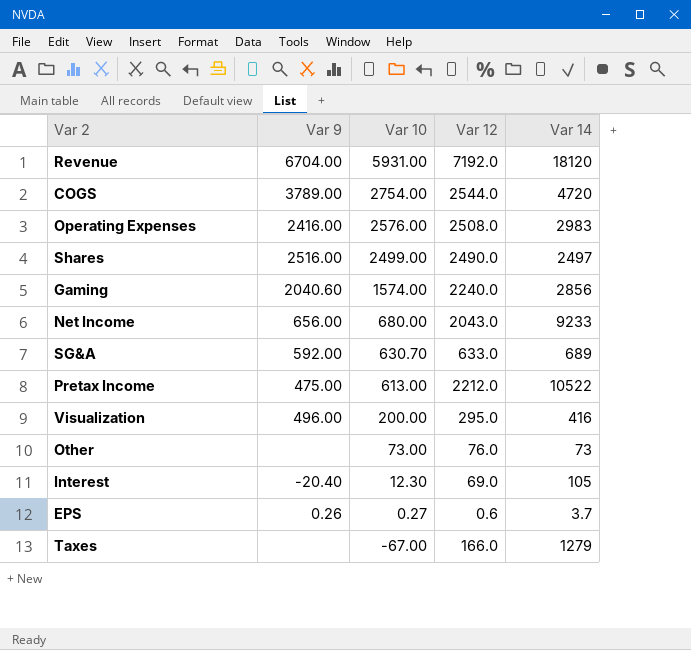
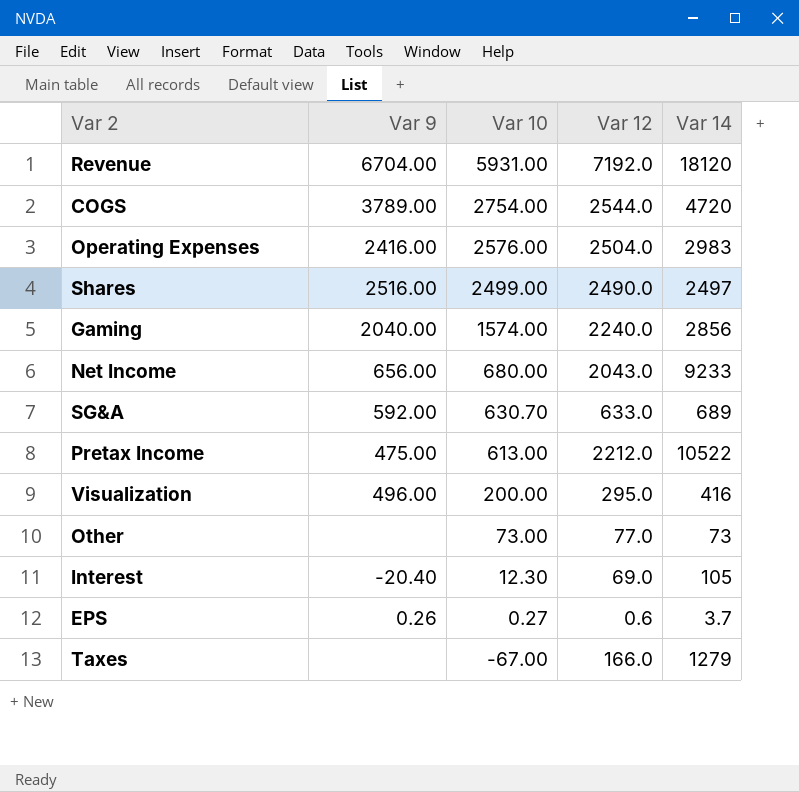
Operating Expenses | Var 12: 2508.0 -> 2504.0
Gaming | Var 9: 2040.60 -> 2040.00
Other | Var 12: 76.0 -> 77.0

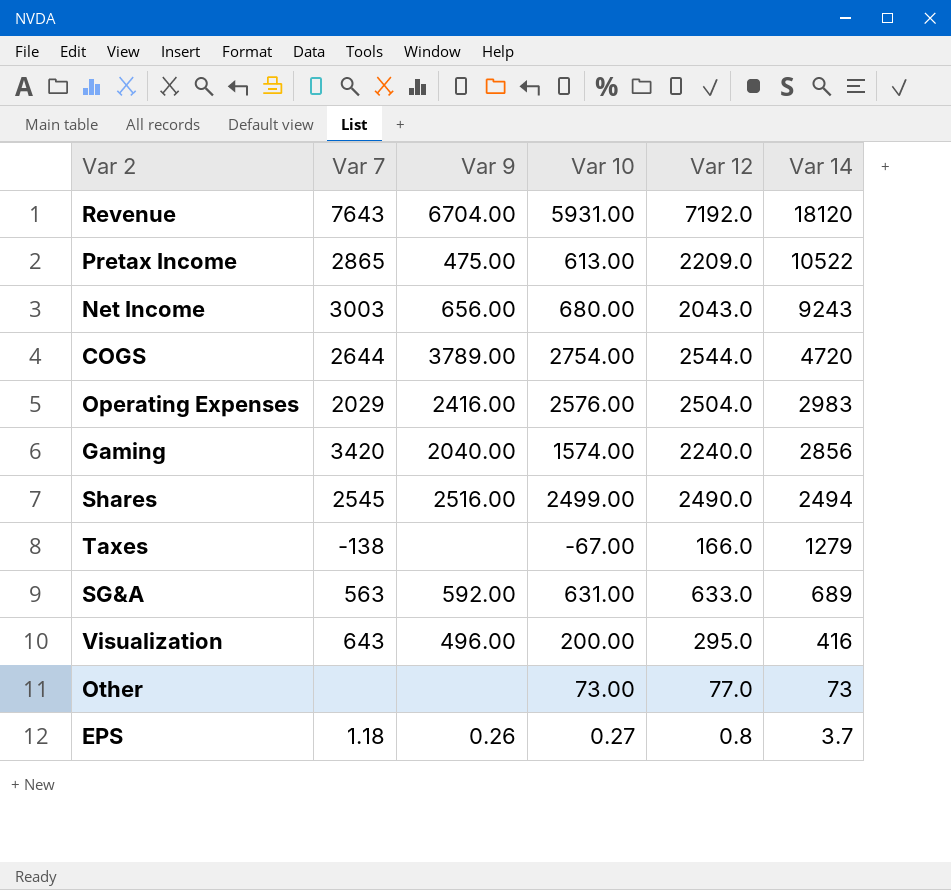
row order: Var 10 descending -> Var 14 descending
column Var 7 | position: none -> 2
row Interest: -20.40 | 12.30 | 69.0 | 105 -> none
Pretax Income | Var 12: 2212.0 -> 2209.0
Net Income | Var 14: 9233 -> 9243
Shares | Var 14: 2497 -> 2494
SG&A | Var 10: 630.70 -> 631.00
EPS | Var 12: 0.6 -> 0.8

